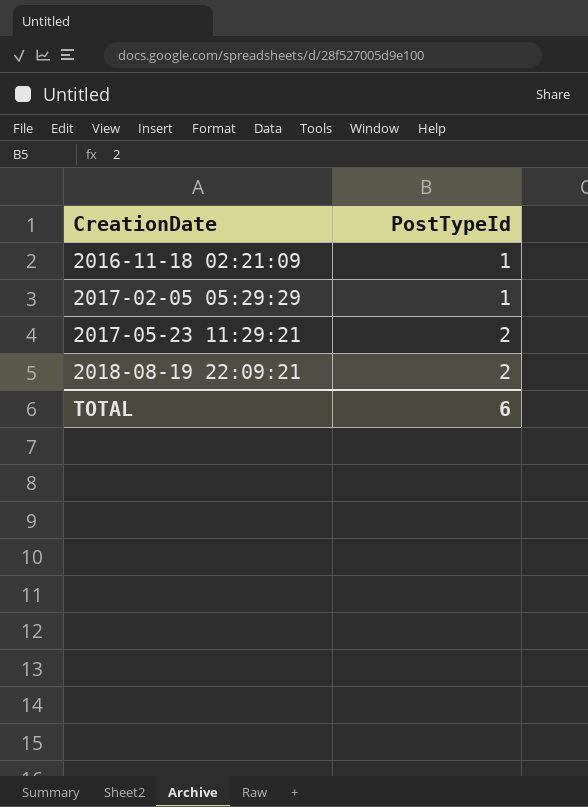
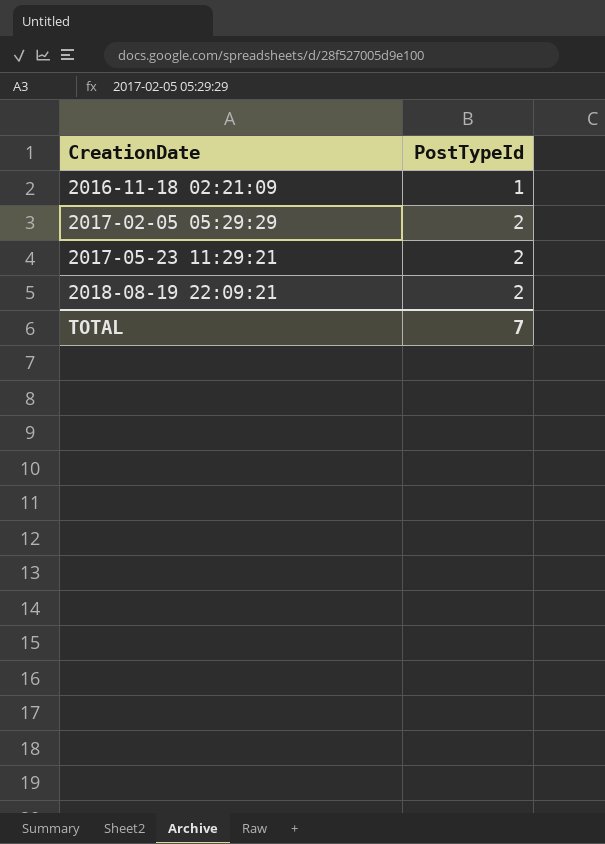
2017-02-05 05:29:29 | PostTypeId: 1 -> 2
TOTAL | PostTypeId: 6 -> 7

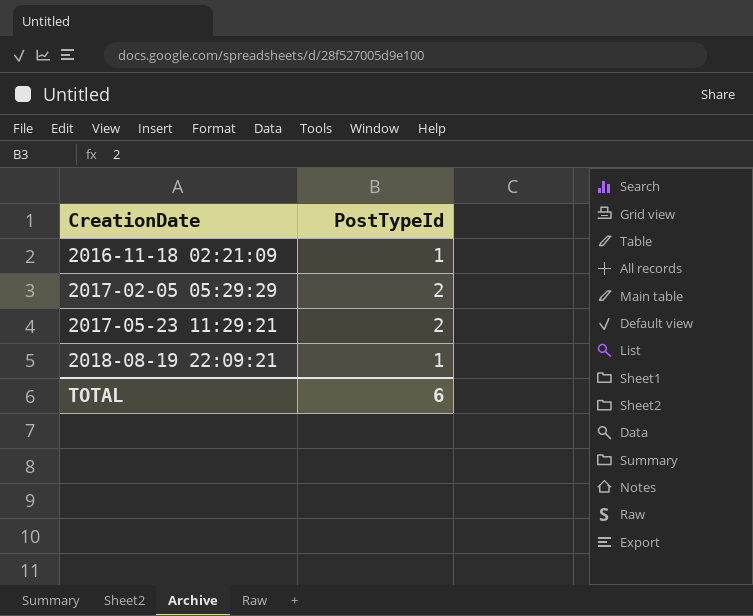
2018-08-19 22:09:21 | PostTypeId: 2 -> 1
TOTAL | PostTypeId: 7 -> 6

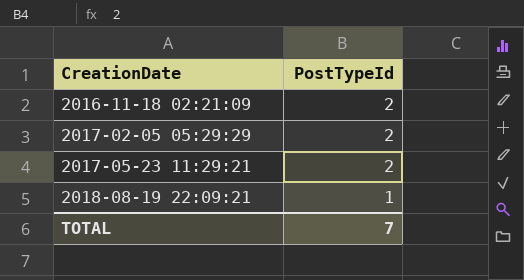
2016-11-18 02:21:09 | PostTypeId: 1 -> 2
TOTAL | PostTypeId: 6 -> 7

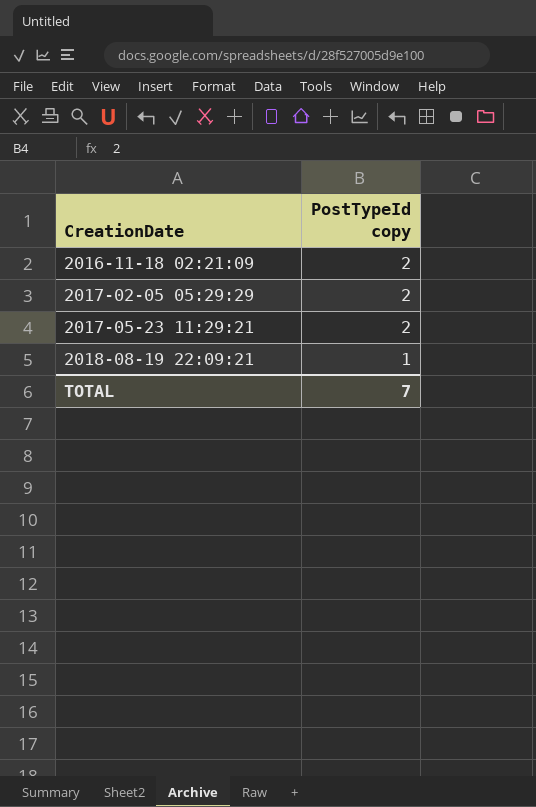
column name: PostTypeId -> PostTypeId copy

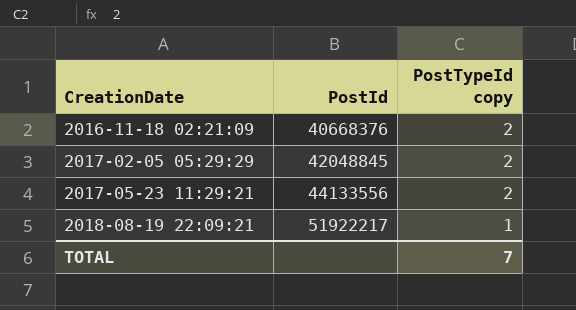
column PostId | position: none -> 2

